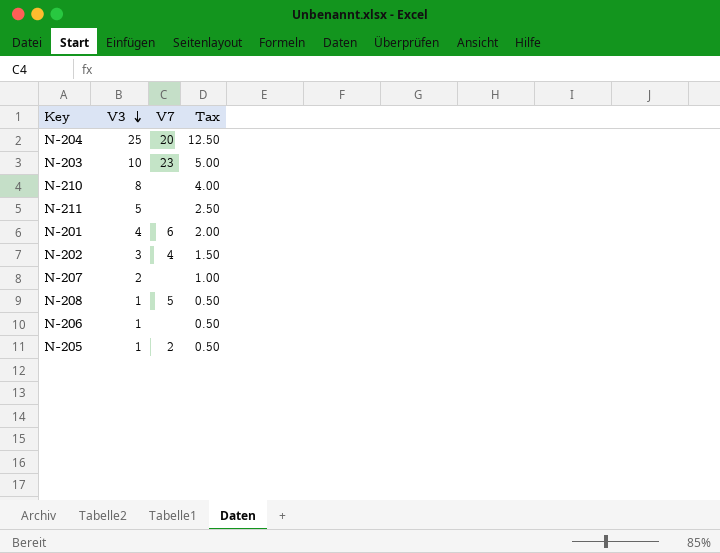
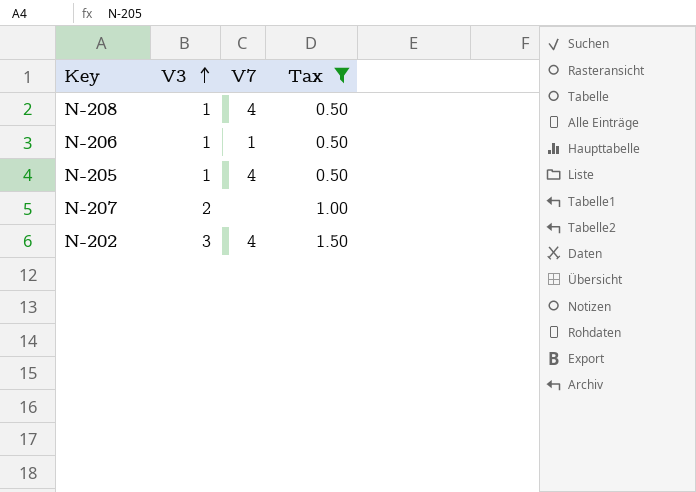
filter: none -> Tax <= 1.50
row order: V3 descending -> V3 ascending
N-208 | V7: 5 -> 4
N-206 | V7: none -> 1
N-205 | V7: 2 -> 4

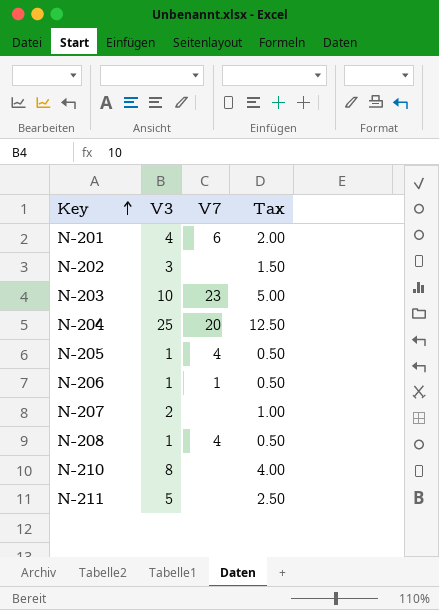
filter: Tax <= 1.50 -> none
row order: V3 ascending -> Key ascending
N-202 | V7: 4 -> none

